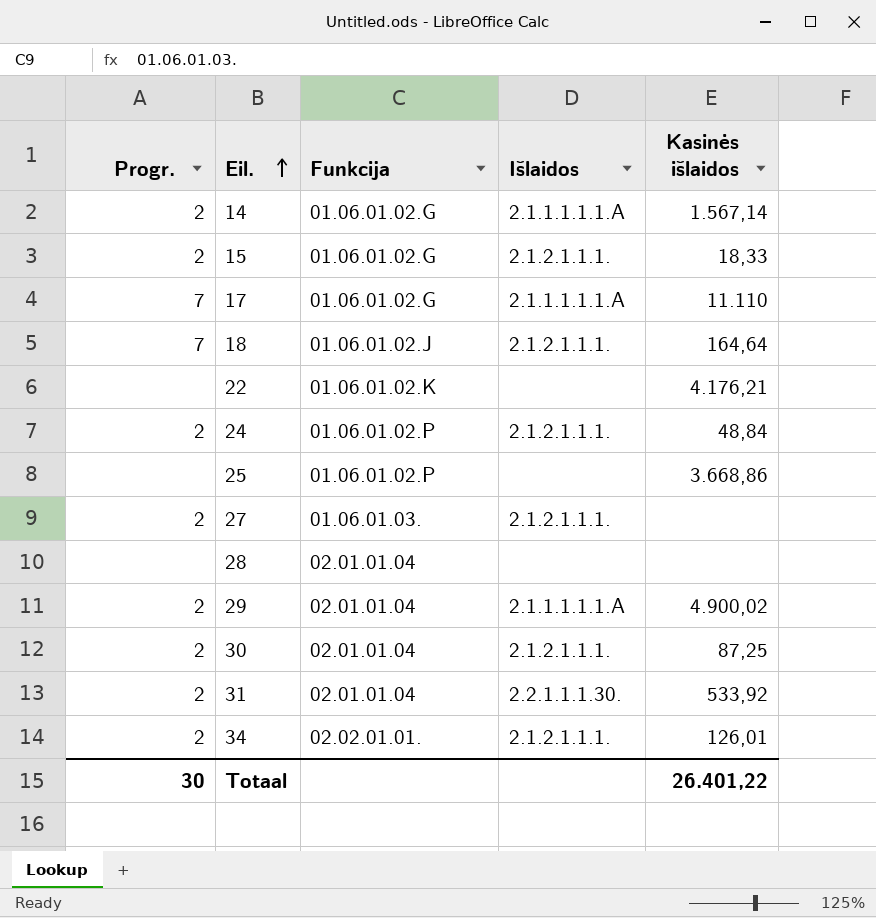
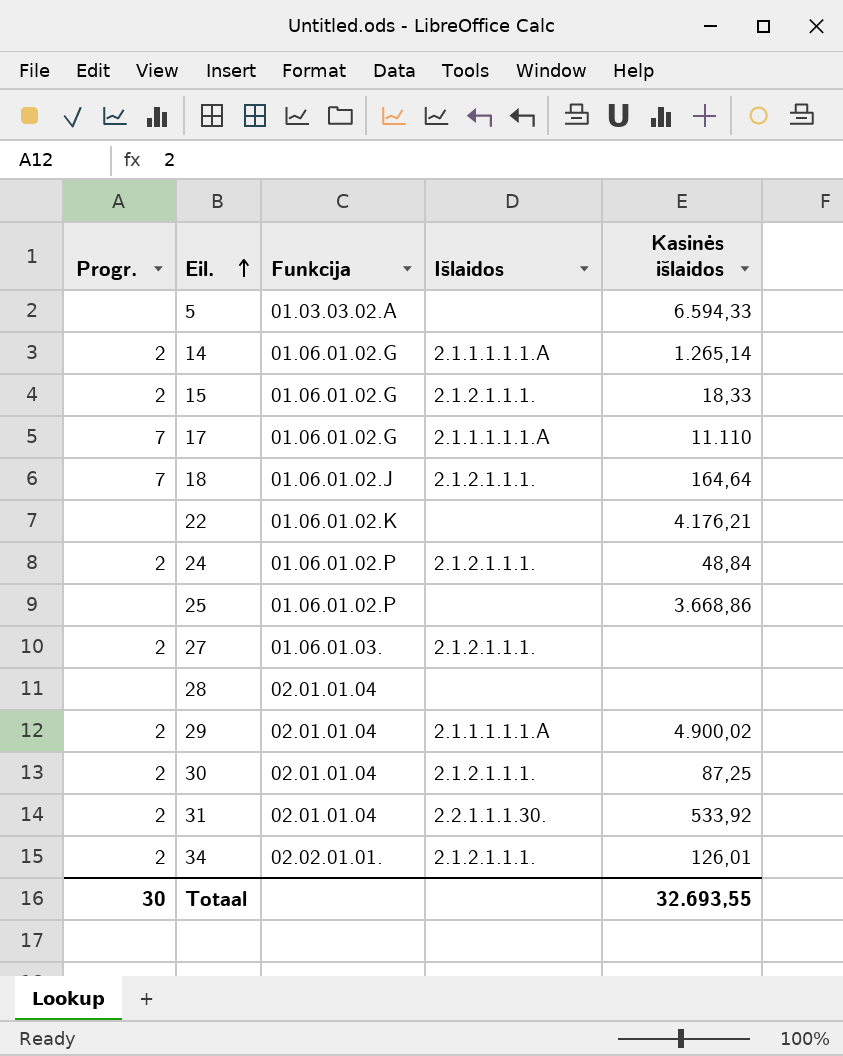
row 5: none -> none | 01.03.03.02.A | none | 6.594,33
14 | Kasinės išlaidos: 1.567,14 -> 1.265,14
Totaal | Kasinės išlaidos: 26.401,22 -> 32.693,55

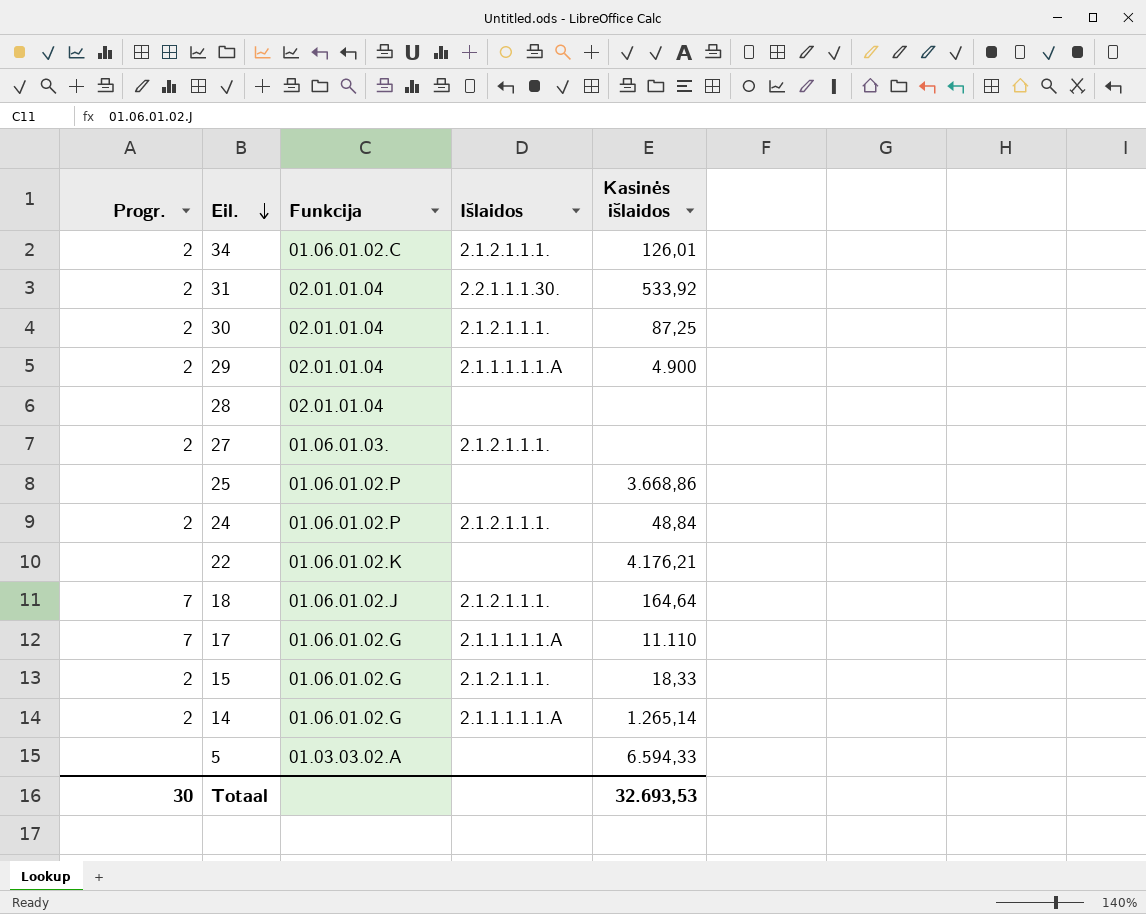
row order: Eil. ascending -> Eil. descending
34 | Funkcija: 02.02.01.01. -> 01.06.01.02.C
29 | Kasinės išlaidos: 4.900,02 -> 4.900
Totaal | Kasinės išlaidos: 32.693,55 -> 32.693,53

